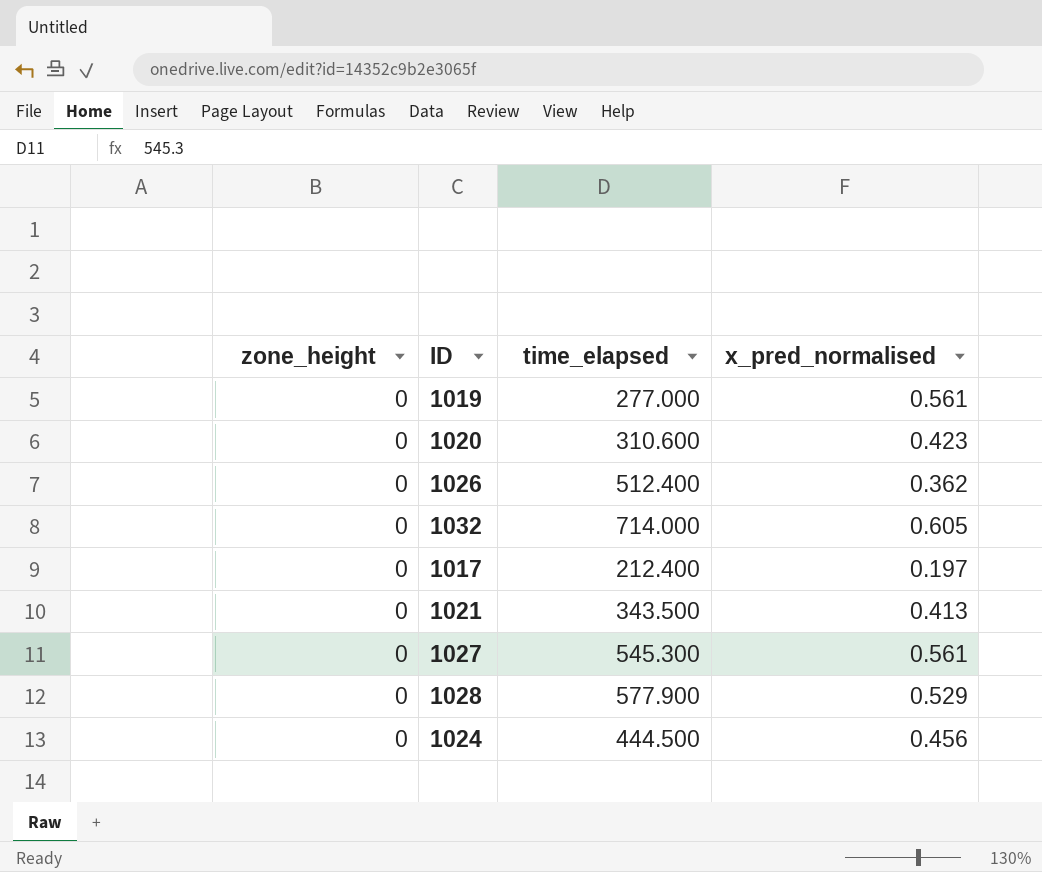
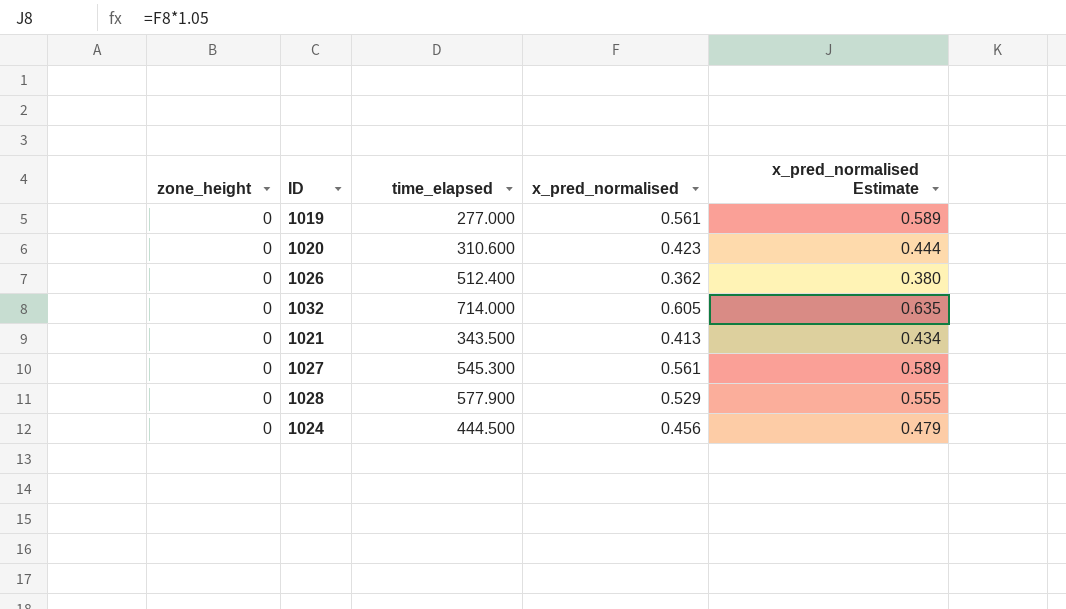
column x_pred_normalised Estimate | formula: none -> [x_pred_normalised] * 1.05
row 1017: 0 | 212.400 | 0.197 -> none

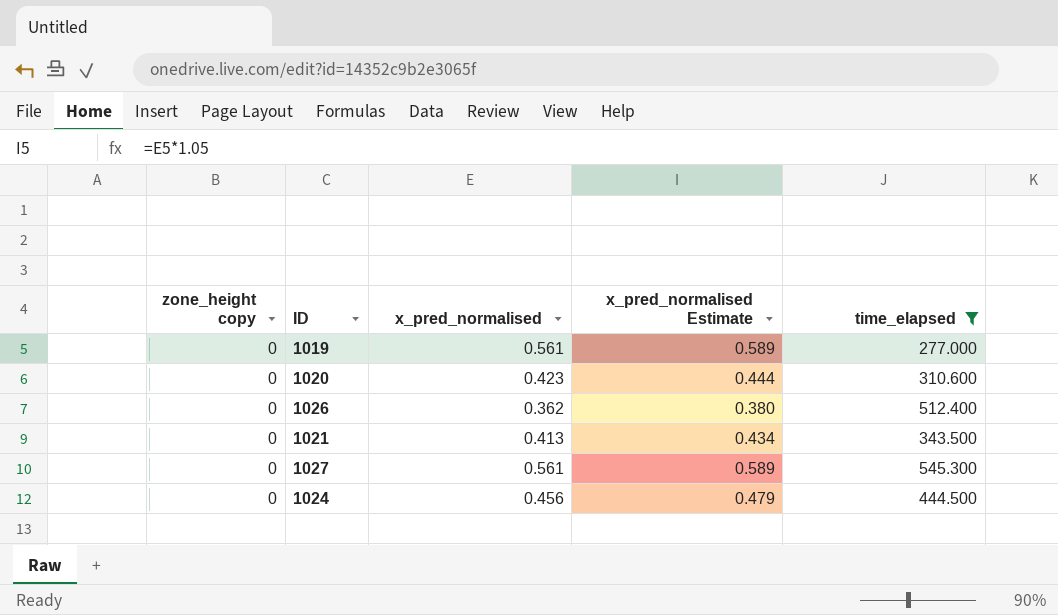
filter: none -> time_elapsed <= 545.300
column name: zone_height -> zone_height copy
column time_elapsed | position: 3 -> 5

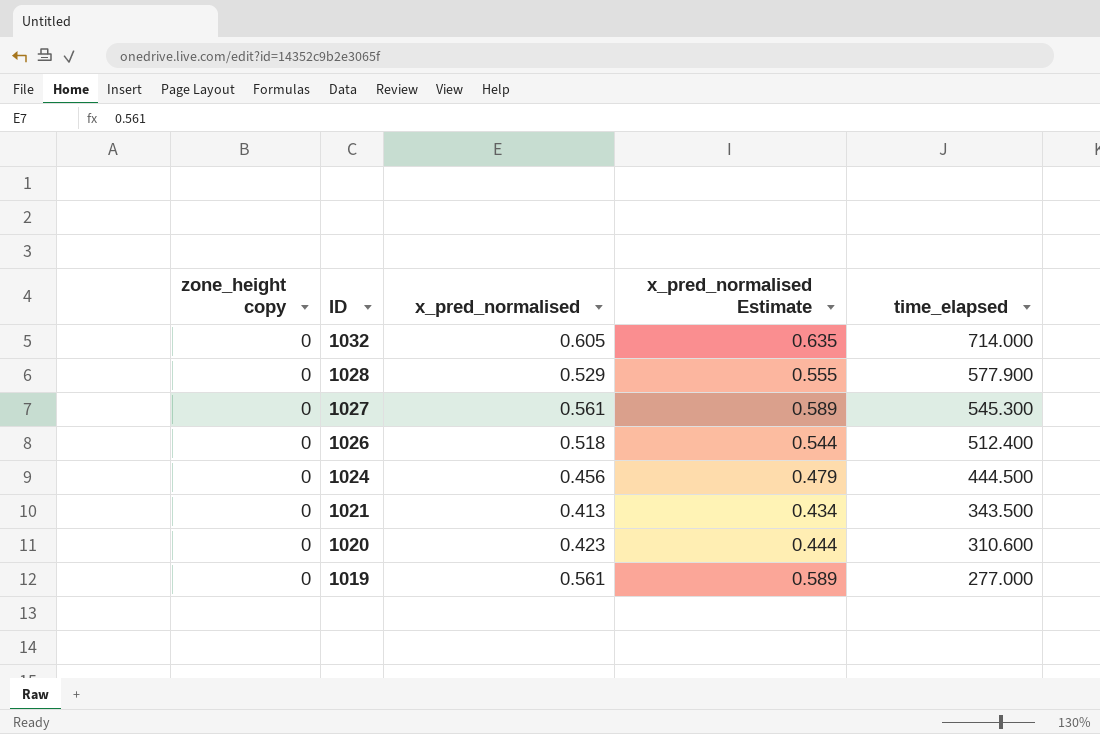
filter: time_elapsed <= 545.300 -> none
row order: none -> ID descending
1026 | x_pred_normalised: 0.362 -> 0.518
1026 | x_pred_normalised Estimate: 0.380 -> 0.544

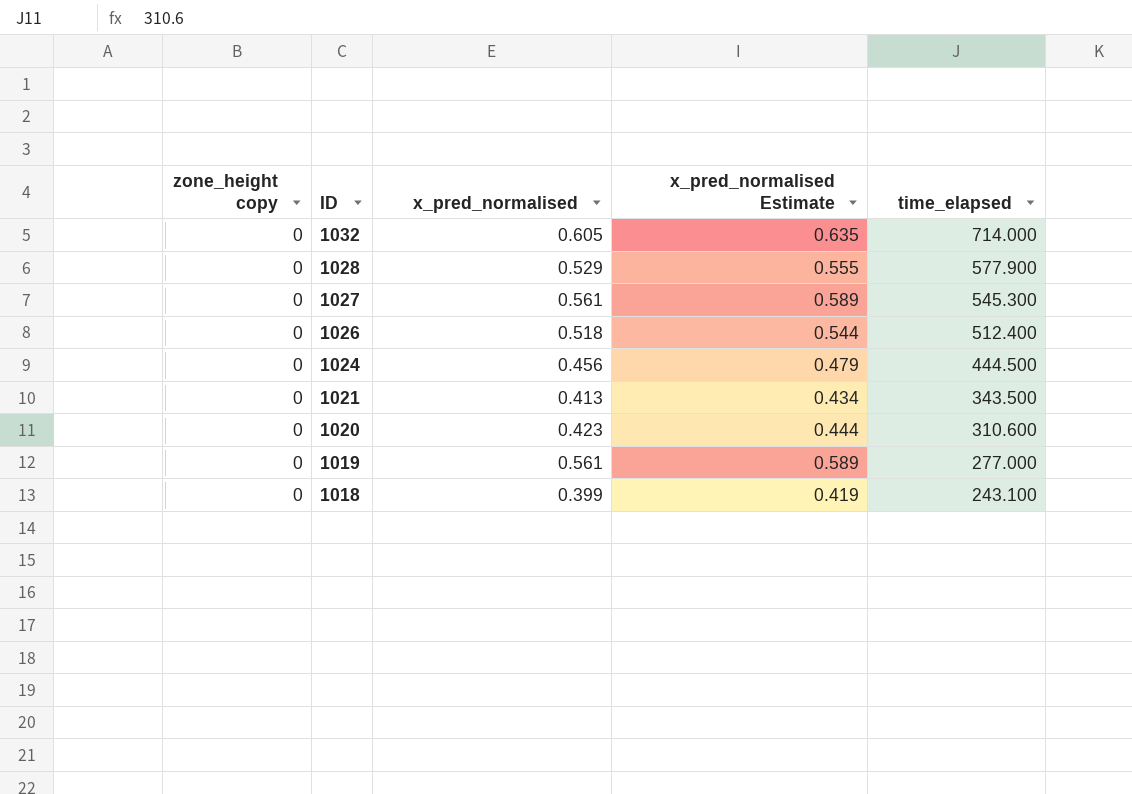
row 1018: none -> 0 | 0.399 | 0.419 | 243.100

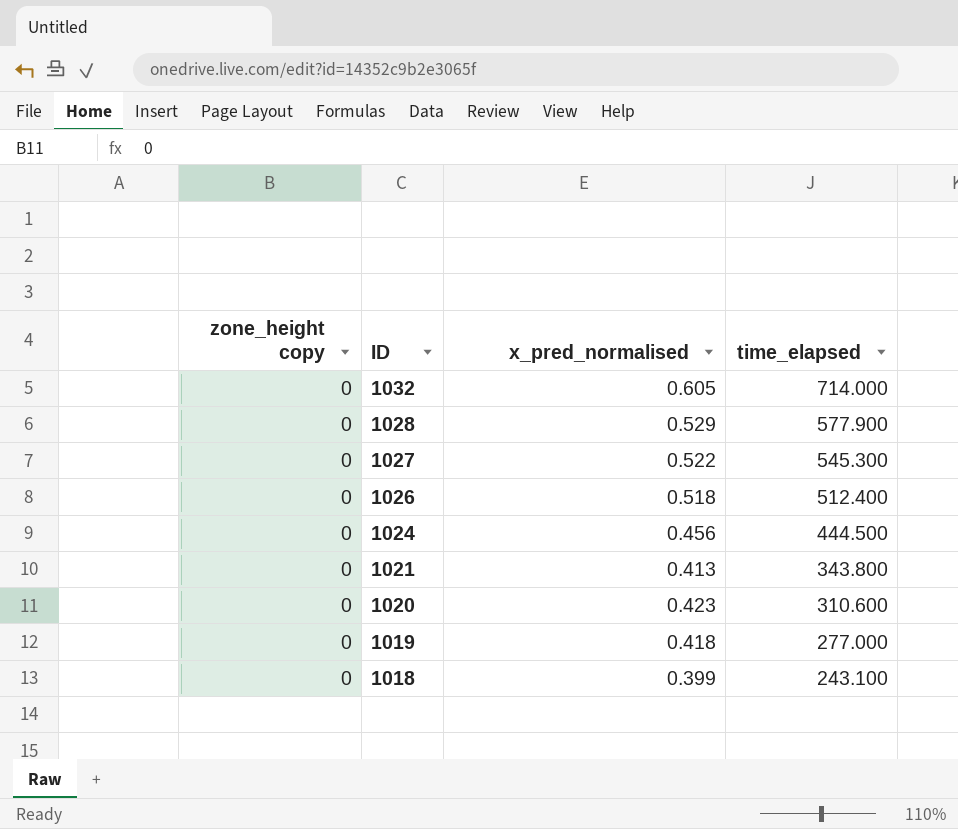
column x_pred_normalised Estimate | formula: [x_pred_normalised] * 1.05 -> none
1027 | x_pred_normalised: 0.561 -> 0.522
1021 | time_elapsed: 343.500 -> 343.800
1019 | x_pred_normalised: 0.561 -> 0.418

